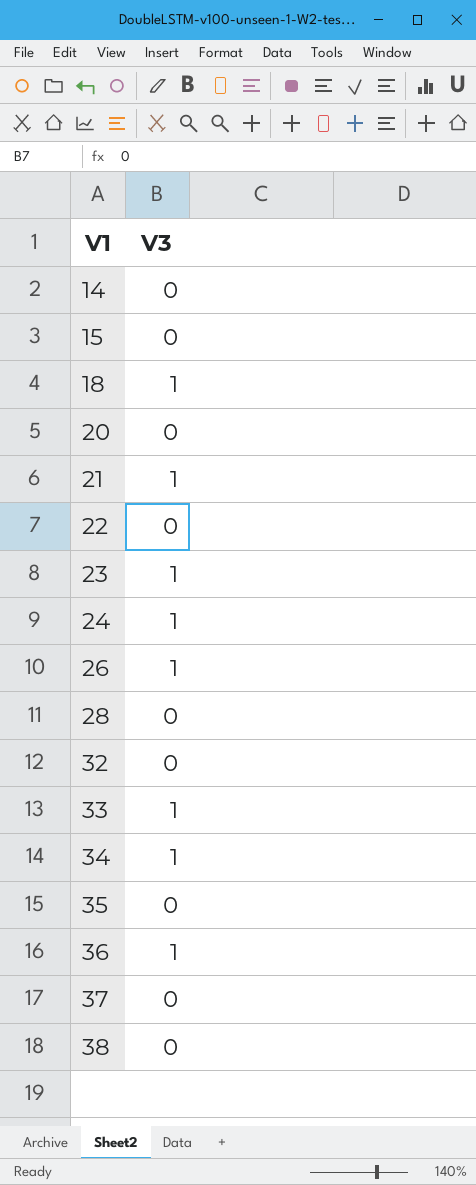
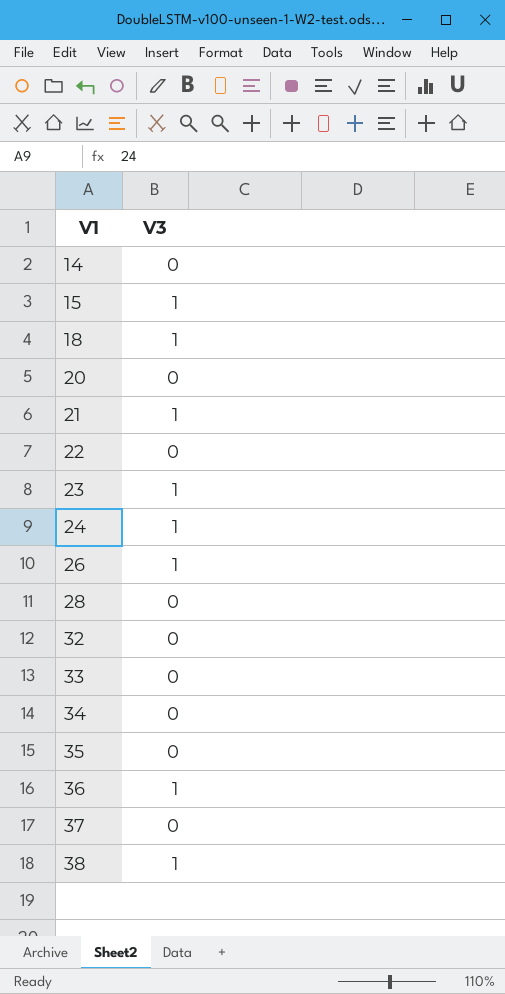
15 | V3: 0 -> 1
33 | V3: 1 -> 0
34 | V3: 1 -> 0
38 | V3: 0 -> 1

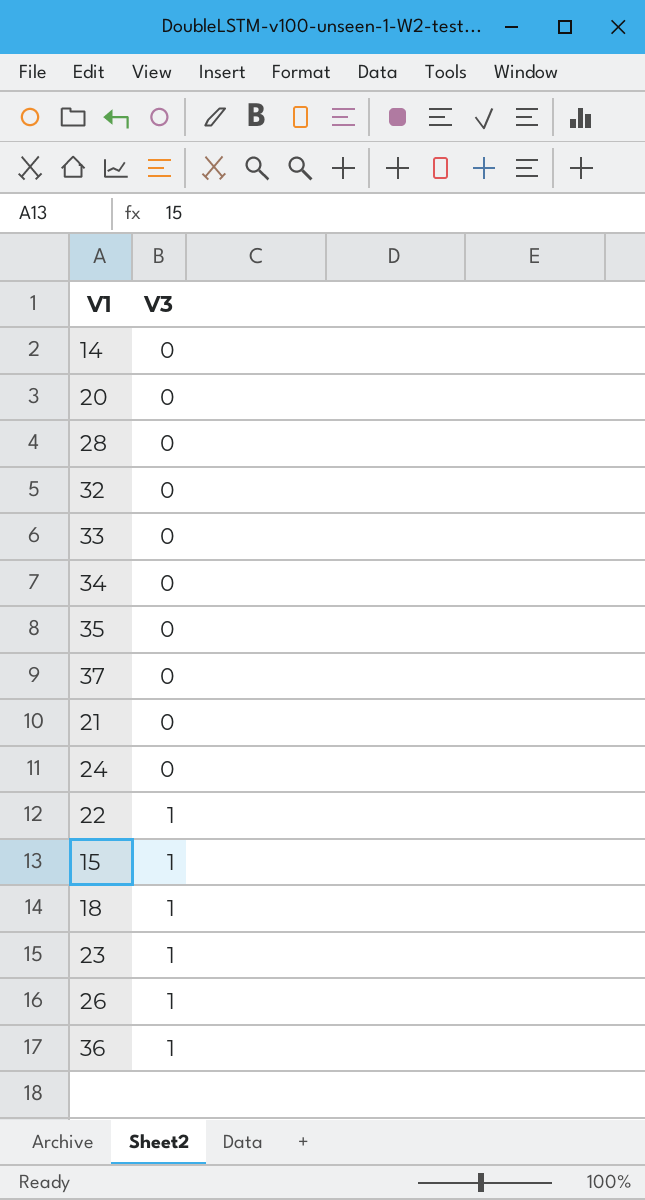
row order: V1 ascending -> V3 ascending
row 38: 1 -> none
21 | V3: 1 -> 0
24 | V3: 1 -> 0
22 | V3: 0 -> 1

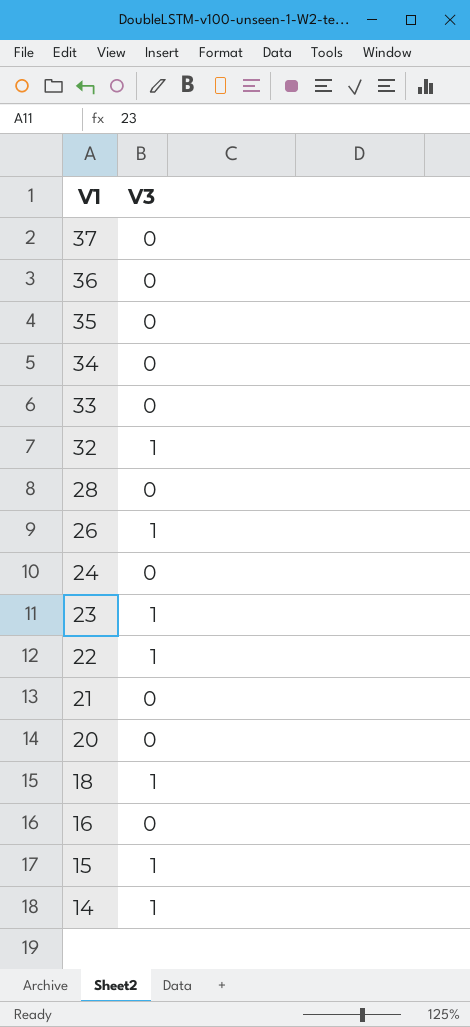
row order: V3 ascending -> V1 descending
36 | V3: 1 -> 0
32 | V3: 0 -> 1
row 16: none -> 0
14 | V3: 0 -> 1

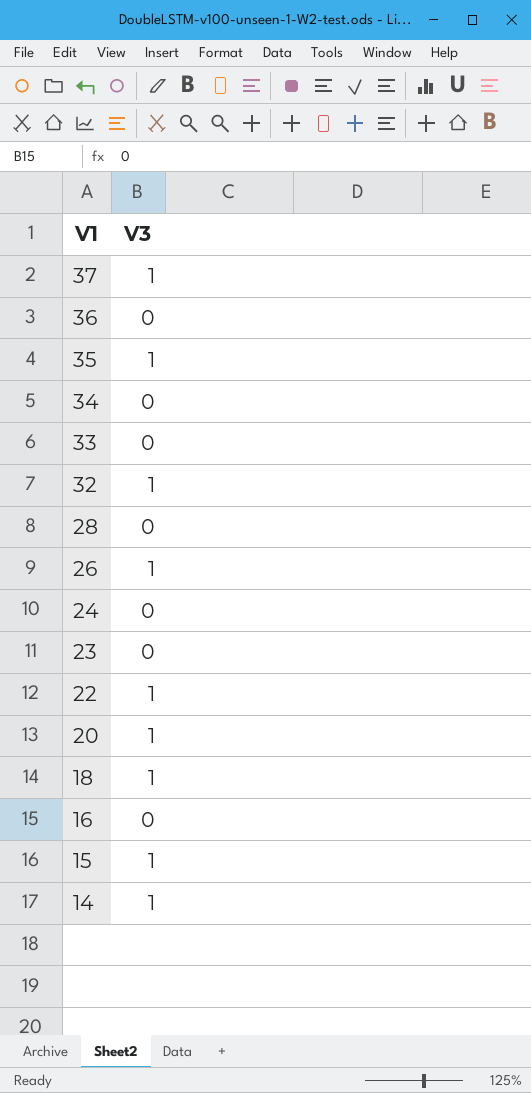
row 21: 0 -> none
37 | V3: 0 -> 1
35 | V3: 0 -> 1
23 | V3: 1 -> 0
20 | V3: 0 -> 1

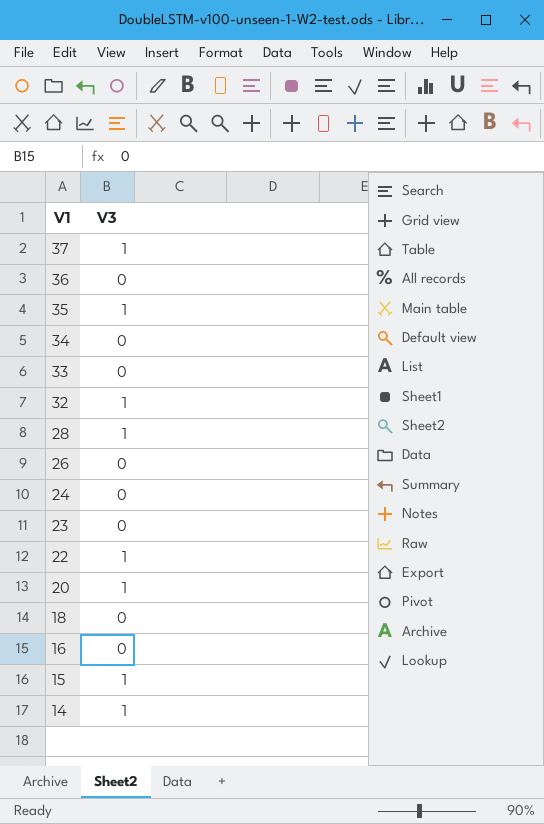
28 | V3: 0 -> 1
26 | V3: 1 -> 0
18 | V3: 1 -> 0

